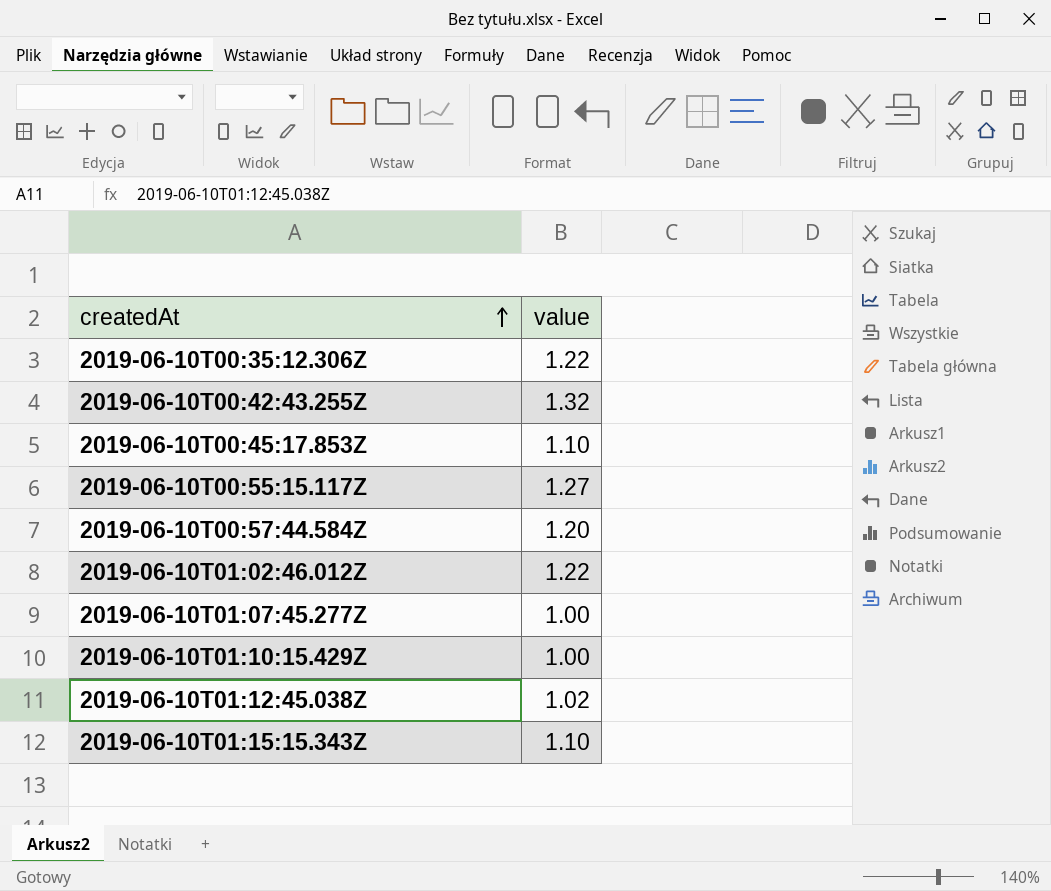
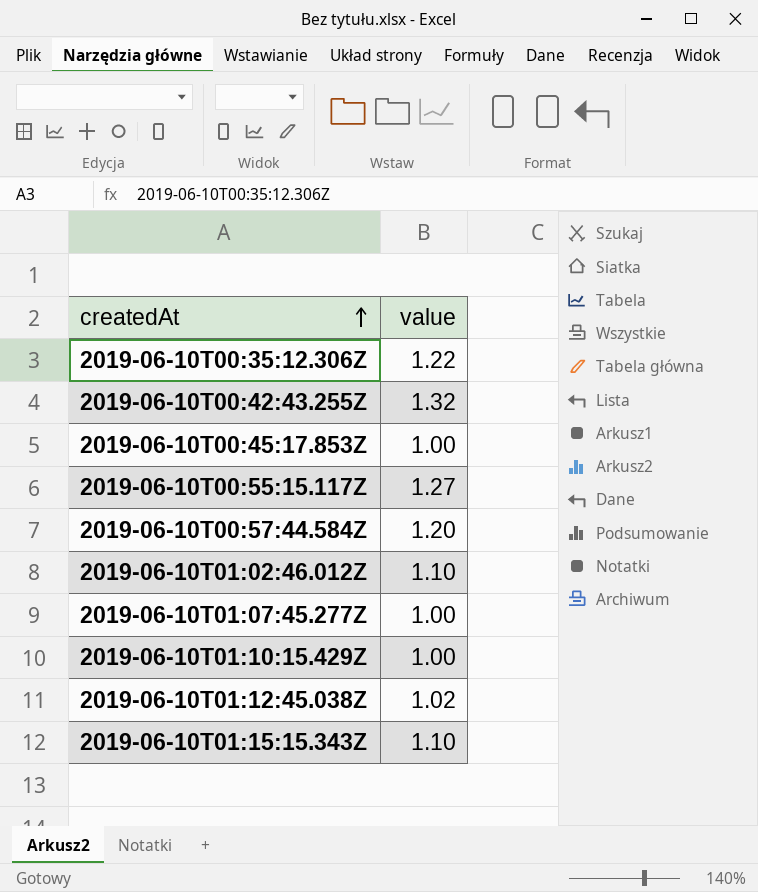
2019-06-10T00:45:17.853Z | value: 1.10 -> 1.00
2019-06-10T01:02:46.012Z | value: 1.22 -> 1.10

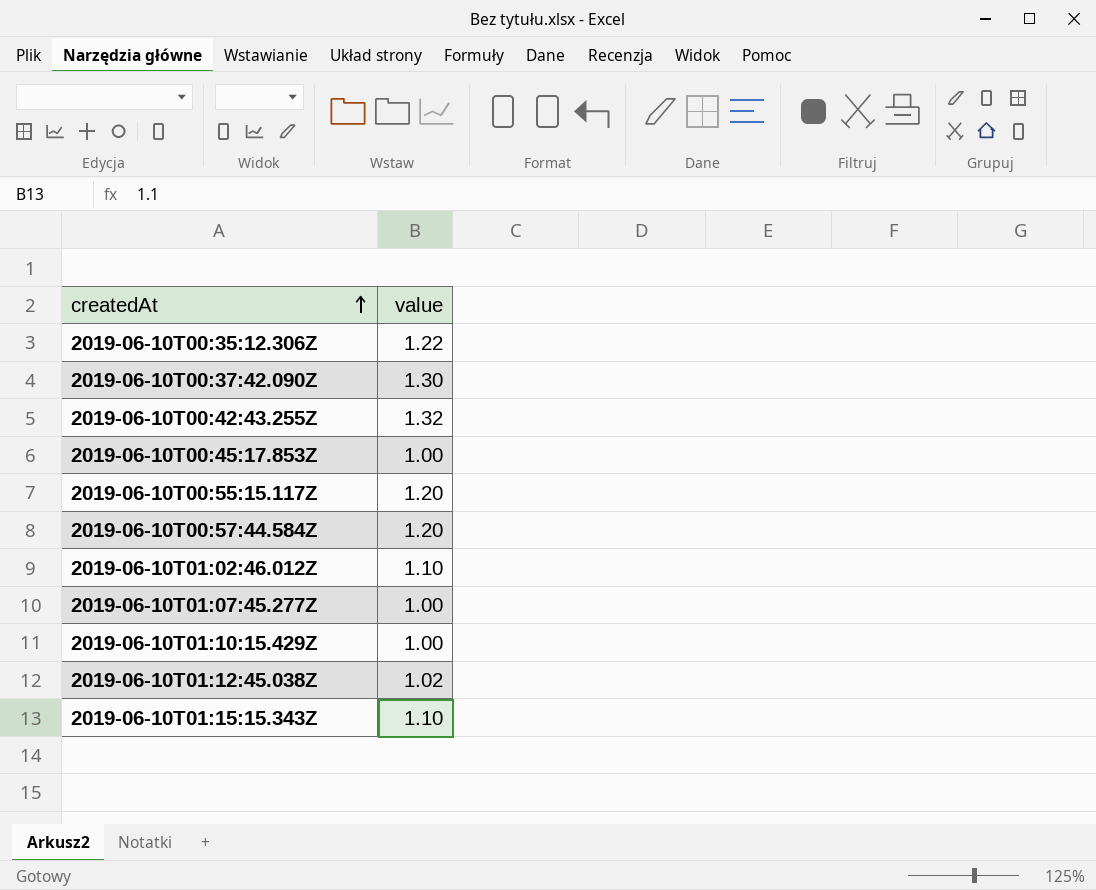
row 2019-06-10T00:37:42.090Z: none -> 1.30
2019-06-10T00:55:15.117Z | value: 1.27 -> 1.20

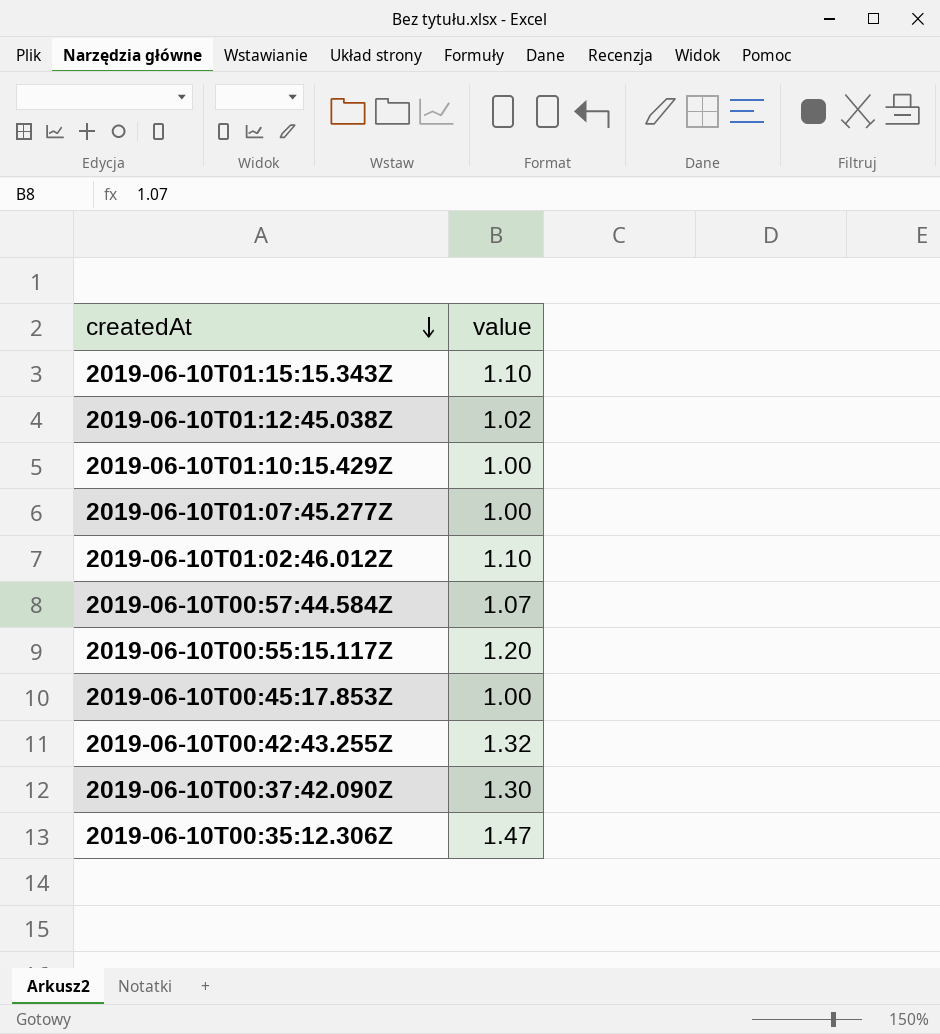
row order: createdAt ascending -> createdAt descending
2019-06-10T00:57:44.584Z | value: 1.20 -> 1.07
2019-06-10T00:35:12.306Z | value: 1.22 -> 1.47

